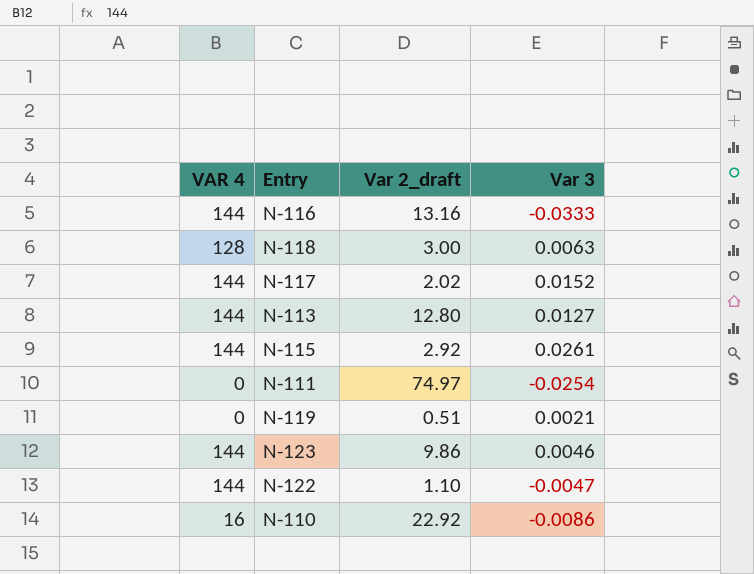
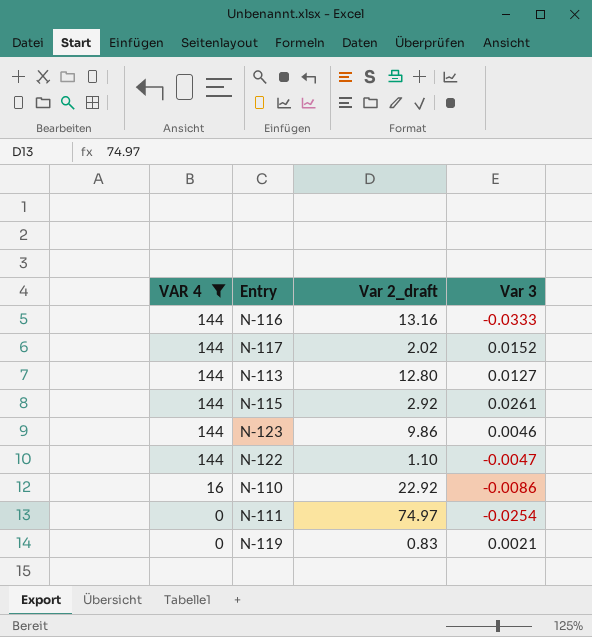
filter: none -> VAR 4 != 128
row order: none -> VAR 4 descending
N-119 | Var 2_draft: 0.51 -> 0.83

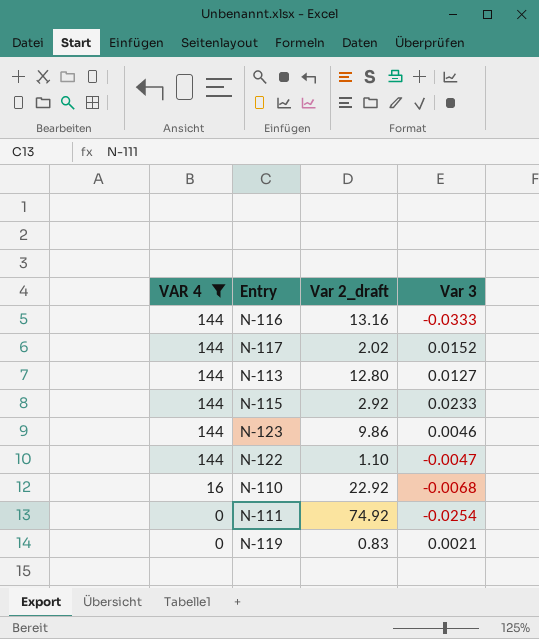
N-115 | Var 3: 0.0261 -> 0.0233
N-110 | Var 3: -0.0086 -> -0.0068
N-111 | Var 2_draft: 74.97 -> 74.92

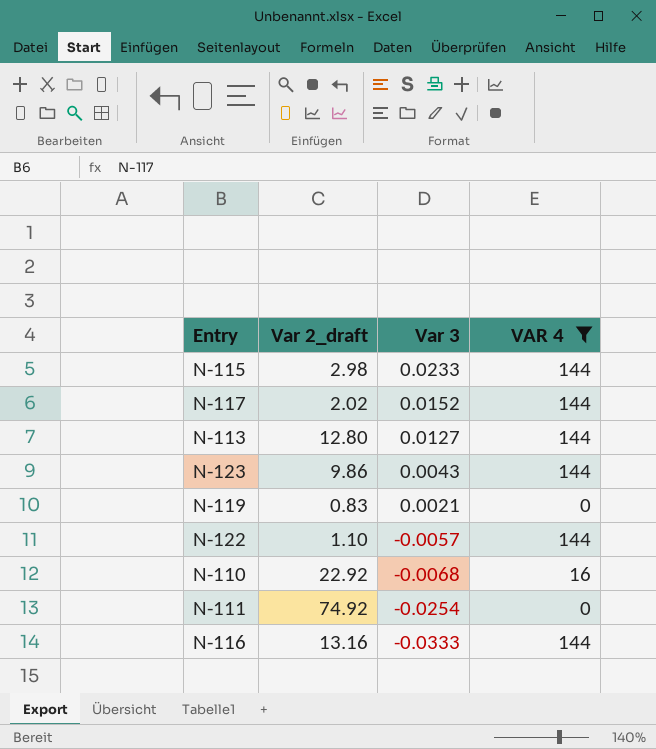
row order: VAR 4 descending -> Var 3 descending
column VAR 4 | position: 1 -> 4
N-115 | Var 2_draft: 2.92 -> 2.98
N-123 | Var 3: 0.0046 -> 0.0043
N-122 | Var 3: -0.0047 -> -0.0057

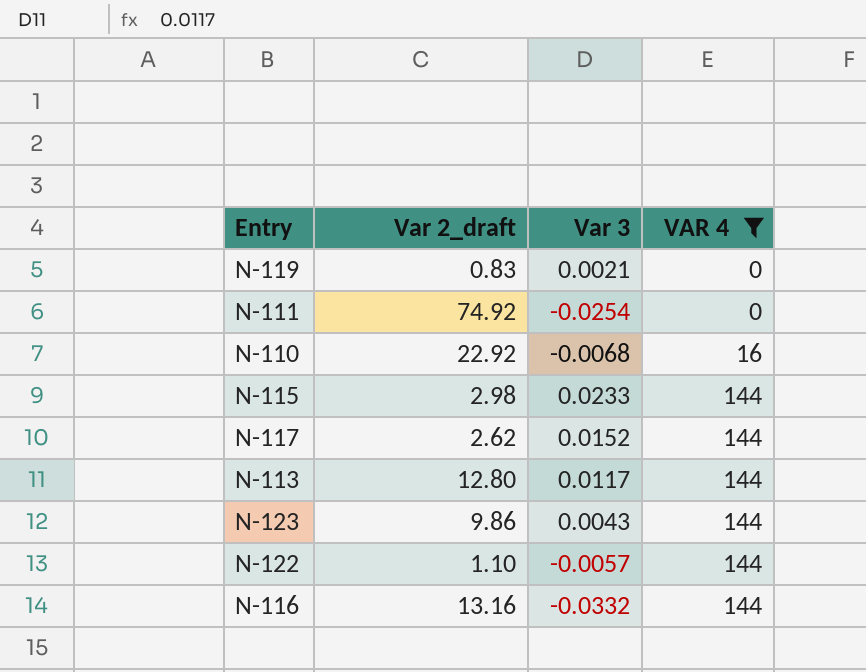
row order: Var 3 descending -> VAR 4 ascending
N-117 | Var 2_draft: 2.02 -> 2.62
N-113 | Var 3: 0.0127 -> 0.0117
N-116 | Var 3: -0.0333 -> -0.0332

